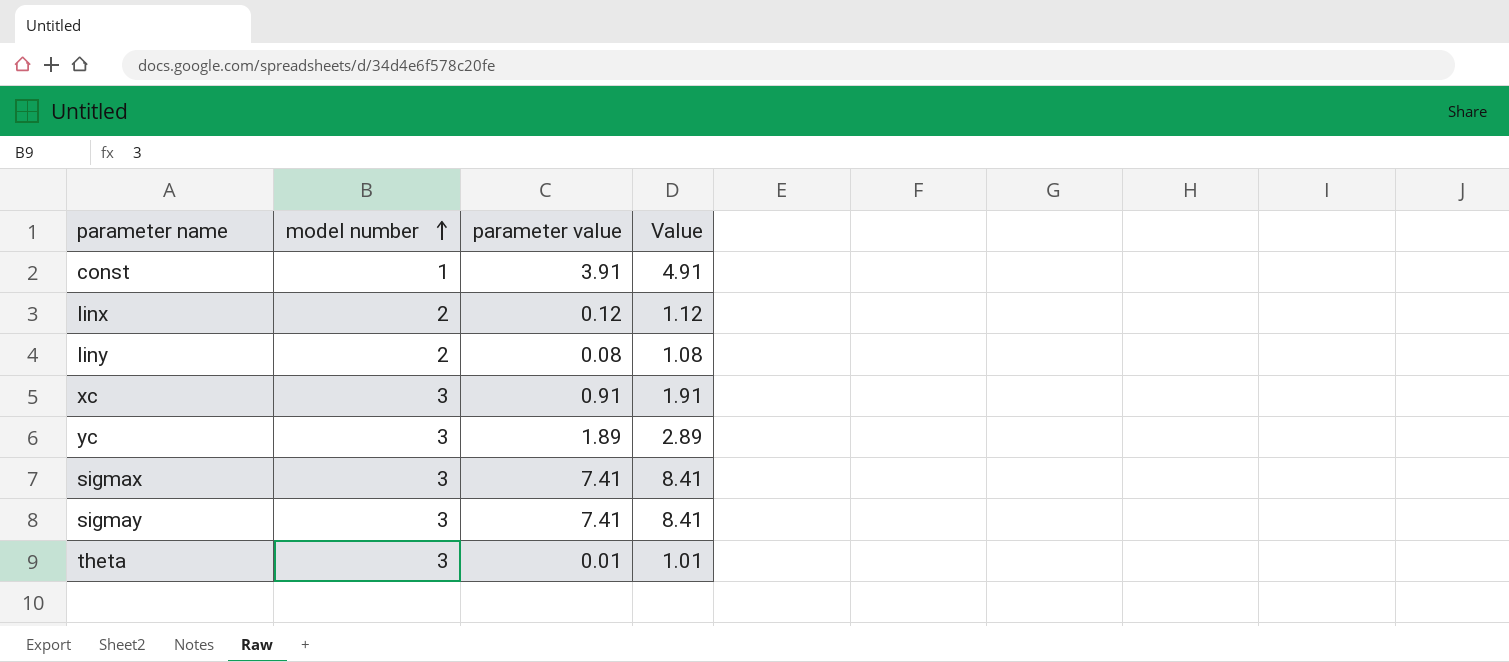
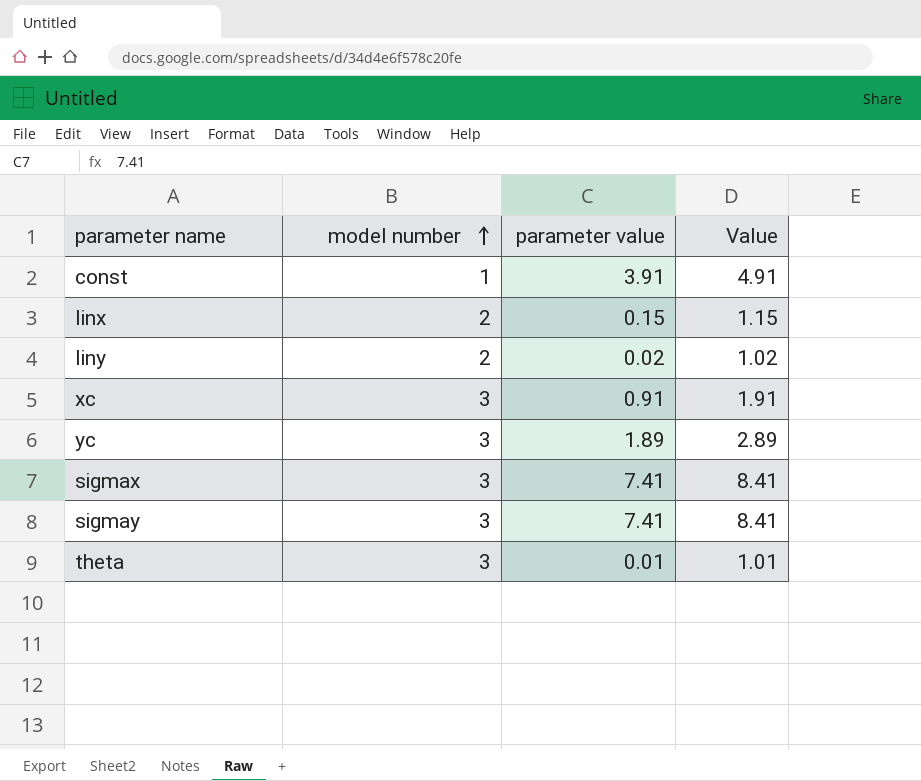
linx | parameter value: 0.12 -> 0.15
linx | Value: 1.12 -> 1.15
liny | parameter value: 0.08 -> 0.02
liny | Value: 1.08 -> 1.02

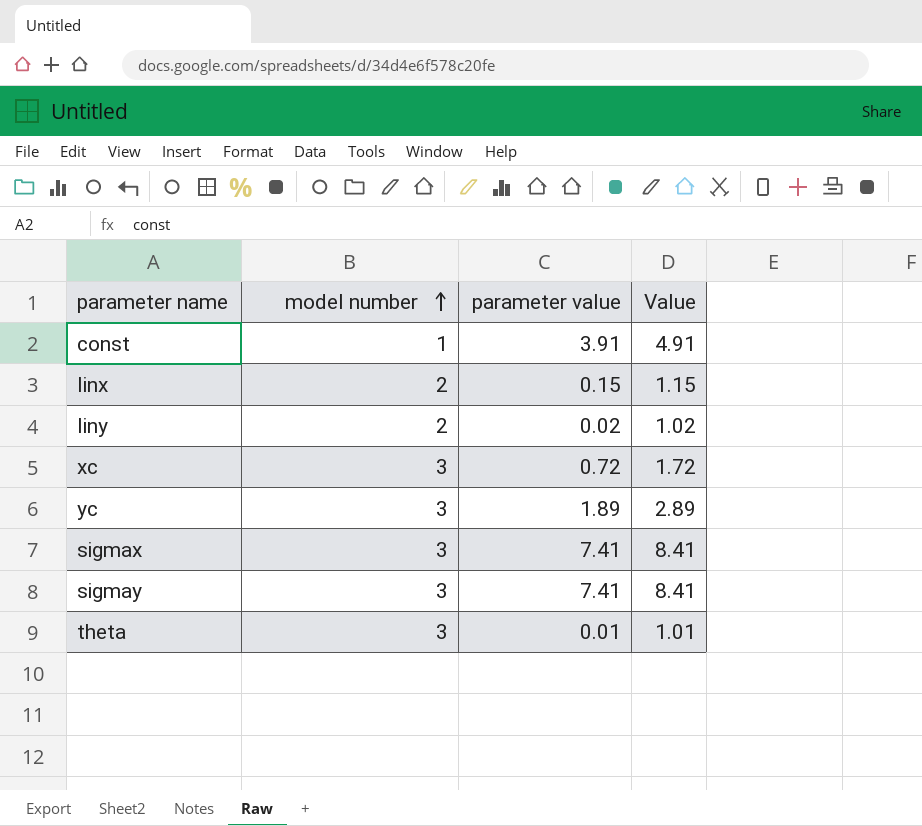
xc | parameter value: 0.91 -> 0.72
xc | Value: 1.91 -> 1.72

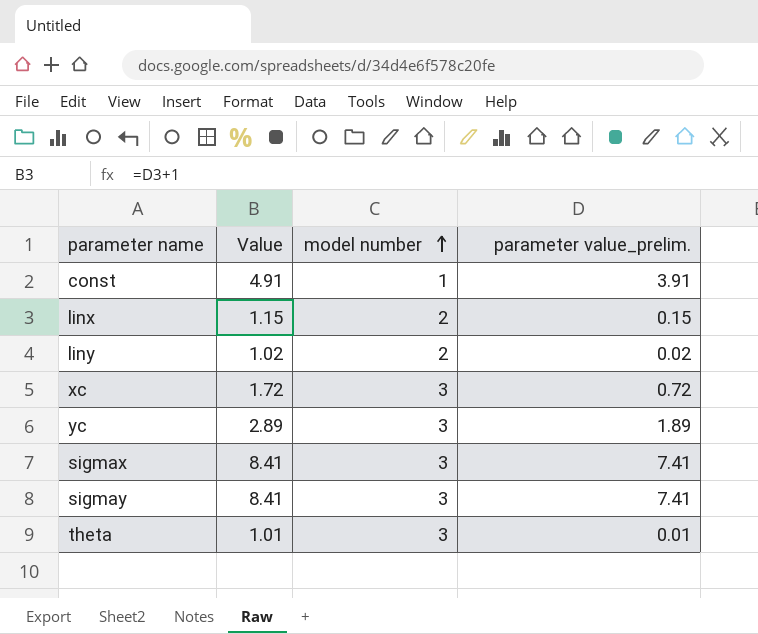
column Value | position: 4 -> 2
column name: parameter value -> parameter value_prelim.

